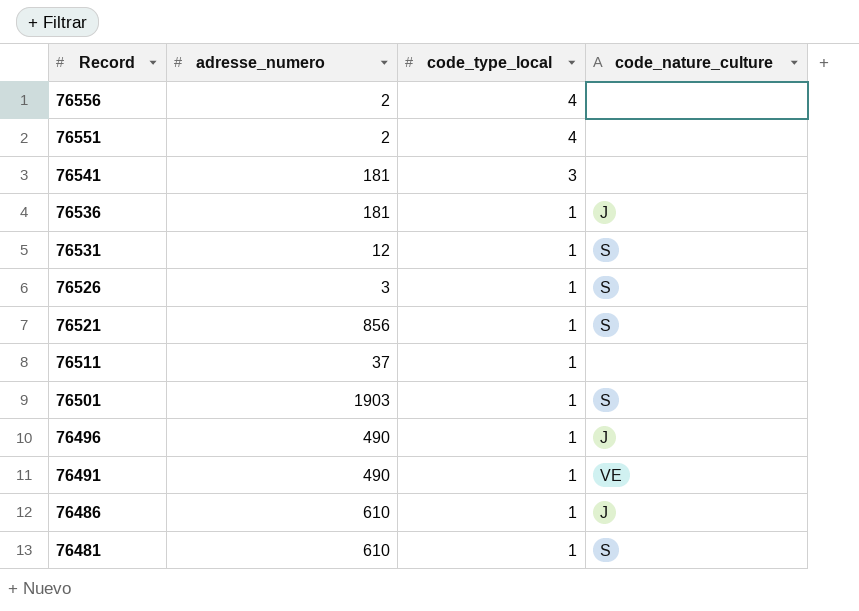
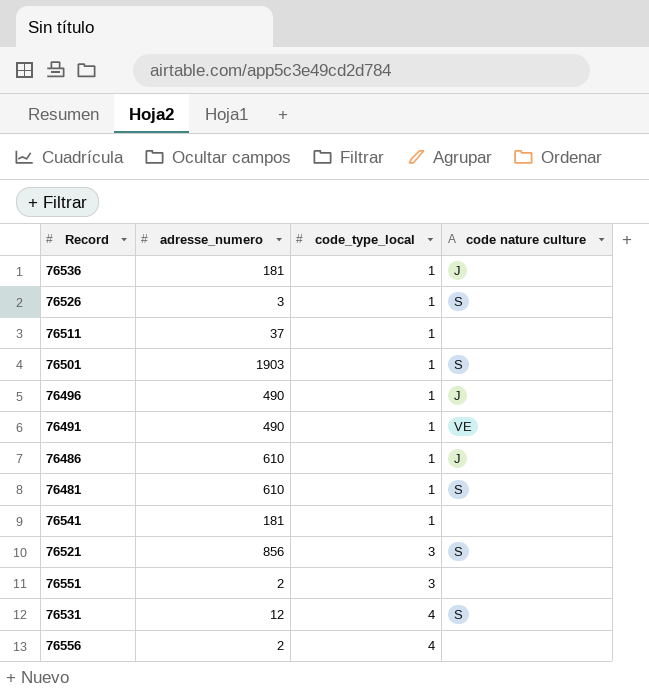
row order: Record descending -> code_type_local ascending
column name: code_nature_culture -> code nature culture
76541 | code_type_local: 3 -> 1
76521 | code_type_local: 1 -> 3
76551 | code_type_local: 4 -> 3
76531 | code_type_local: 1 -> 4

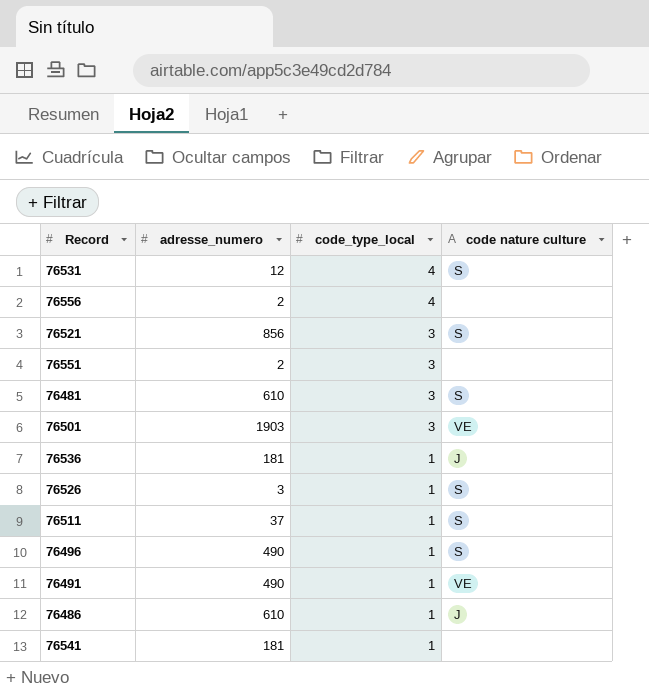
row order: code_type_local ascending -> code_type_local descending
76481 | code_type_local: 1 -> 3
76501 | code_type_local: 1 -> 3
76501 | code nature culture: S -> VE
76511 | code nature culture: none -> S
76496 | code nature culture: J -> S

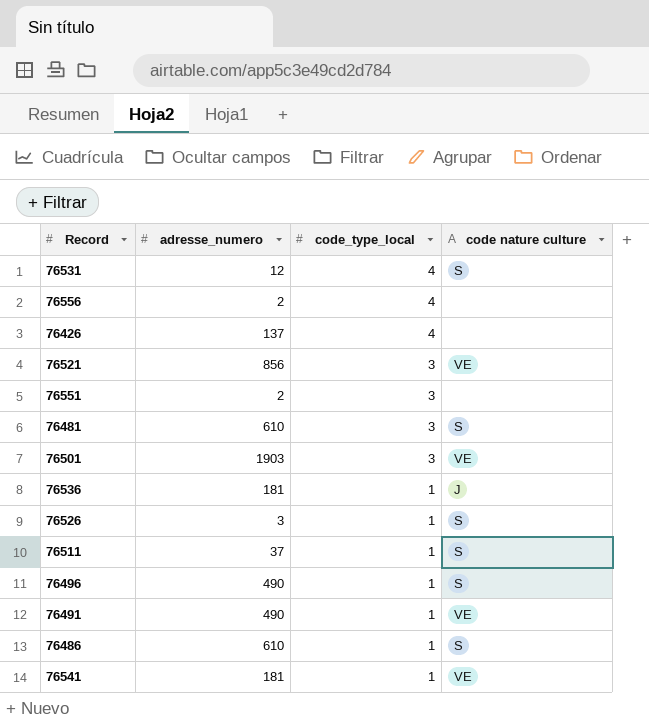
row 76426: none -> 137 | 4 | none
76521 | code nature culture: S -> VE
76486 | code nature culture: J -> S
76541 | code nature culture: none -> VE

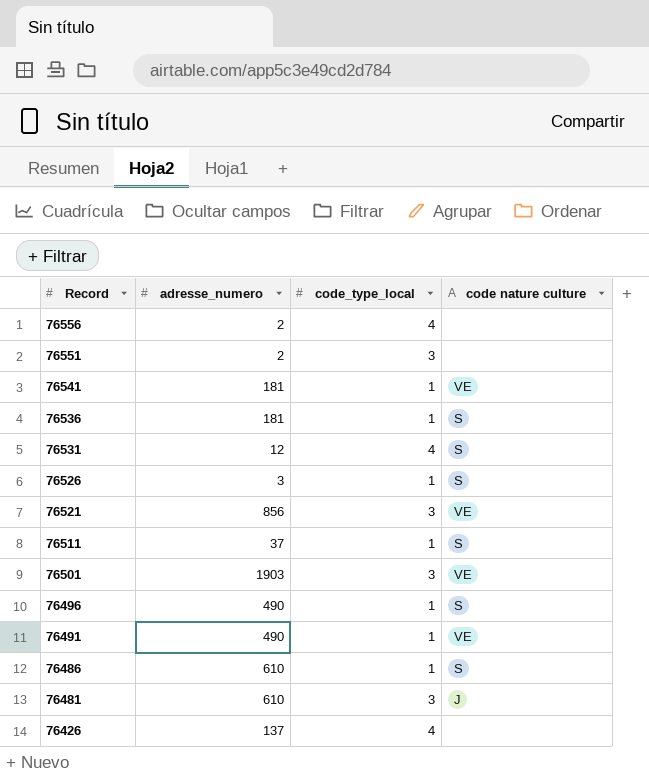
row order: code_type_local descending -> Record descending
76536 | code nature culture: J -> S
76481 | code nature culture: S -> J

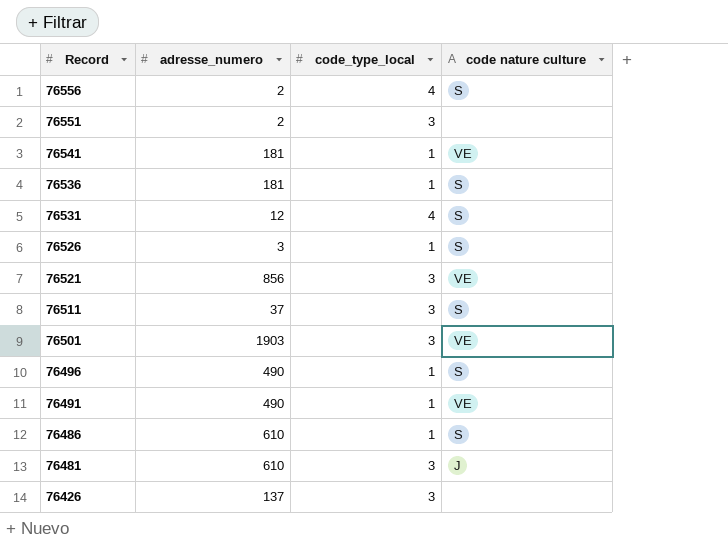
76556 | code nature culture: none -> S
76511 | code_type_local: 1 -> 3
76426 | code_type_local: 4 -> 3

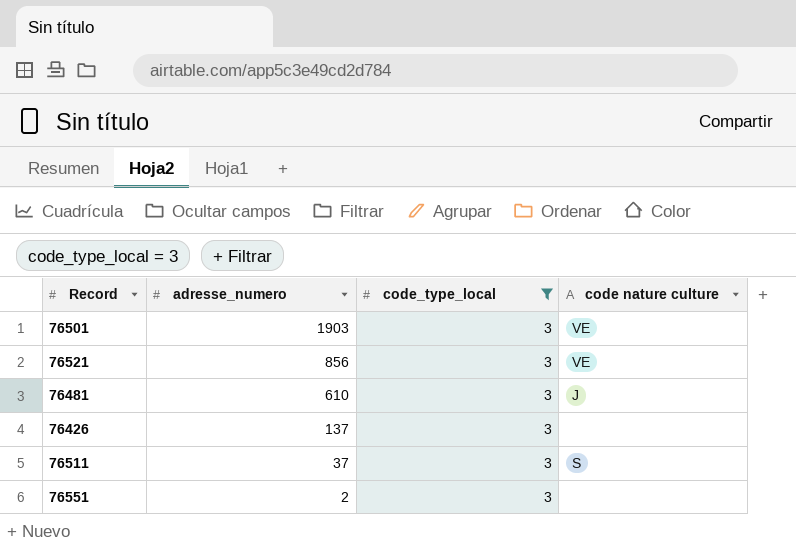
filter: none -> code_type_local = 3
row order: Record descending -> adresse_numero descending

